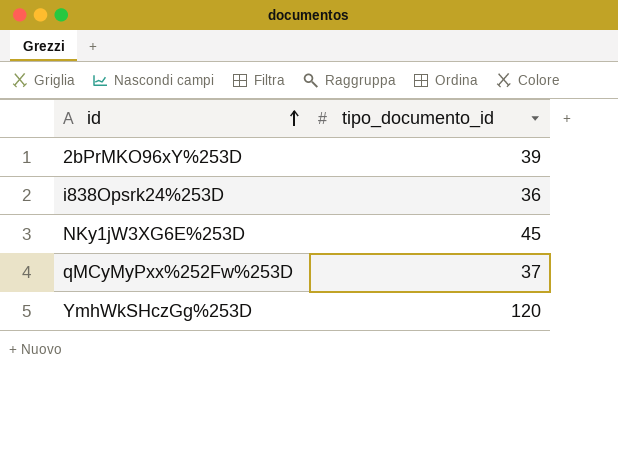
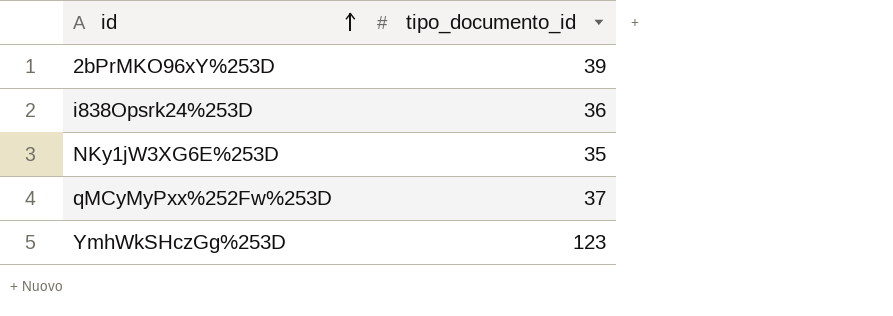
NKy1jW3XG6E%253D | tipo_documento_id: 45 -> 35
YmhWkSHczGg%253D | tipo_documento_id: 120 -> 123

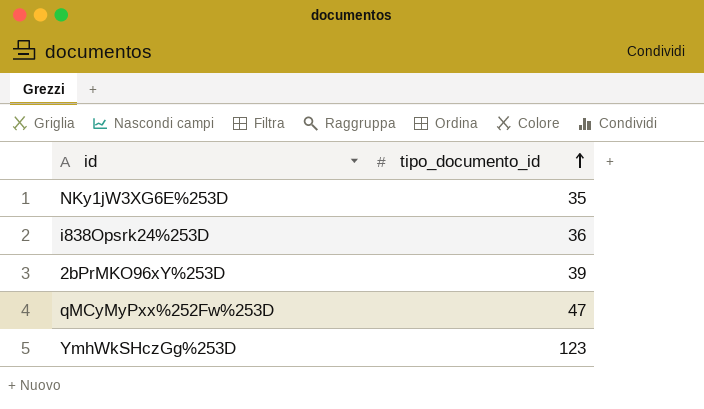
row order: id ascending -> tipo_documento_id ascending
qMCyMyPxx%252Fw%253D | tipo_documento_id: 37 -> 47

